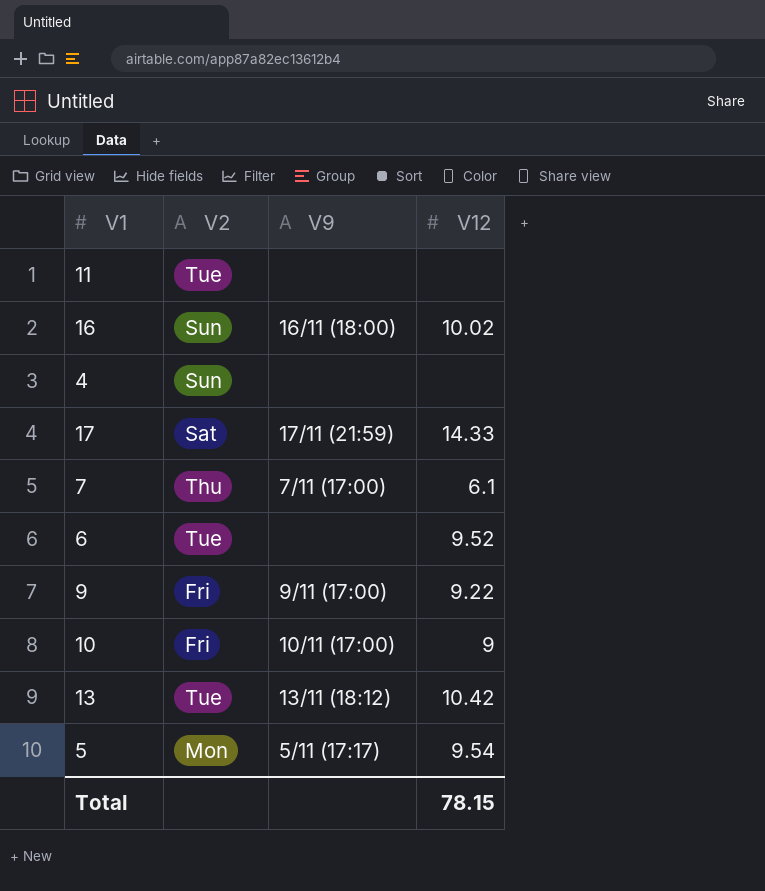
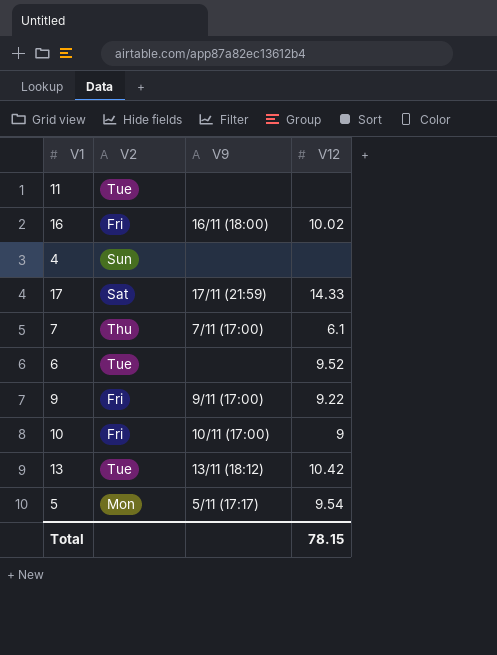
16 | V2: Sun -> Fri

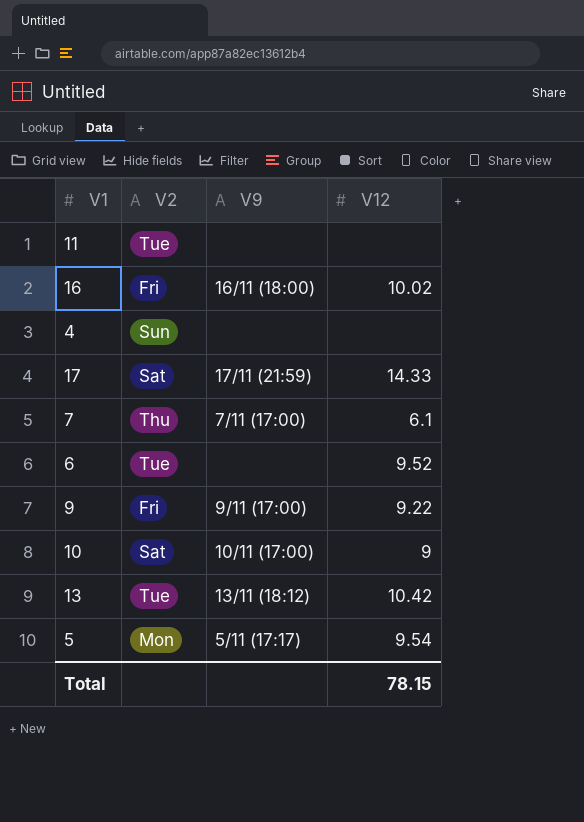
10 | V2: Fri -> Sat

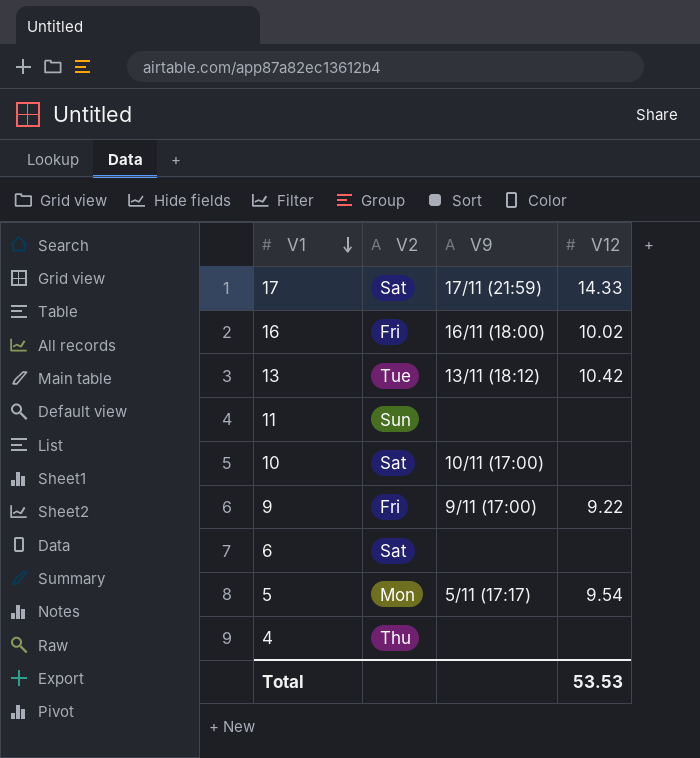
row order: none -> V1 descending
row 7: Thu | 7/11 (17:00) | 6.1 -> none
11 | V2: Tue -> Sun
10 | V12: 9 -> none
6 | V2: Tue -> Sat
6 | V12: 9.52 -> none
4 | V2: Sun -> Thu
Total | V12: 78.15 -> 53.53

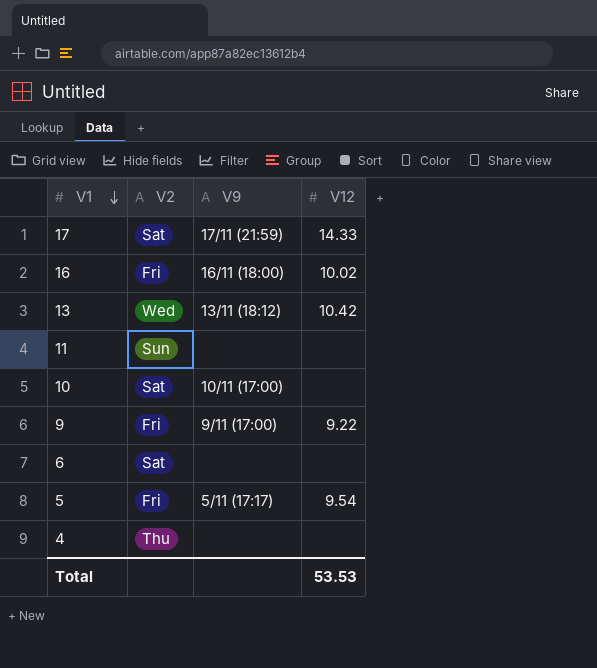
13 | V2: Tue -> Wed
5 | V2: Mon -> Fri

